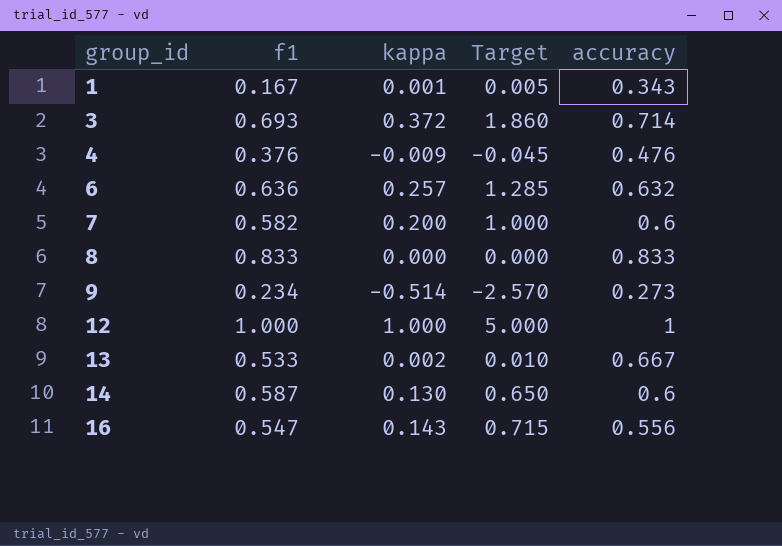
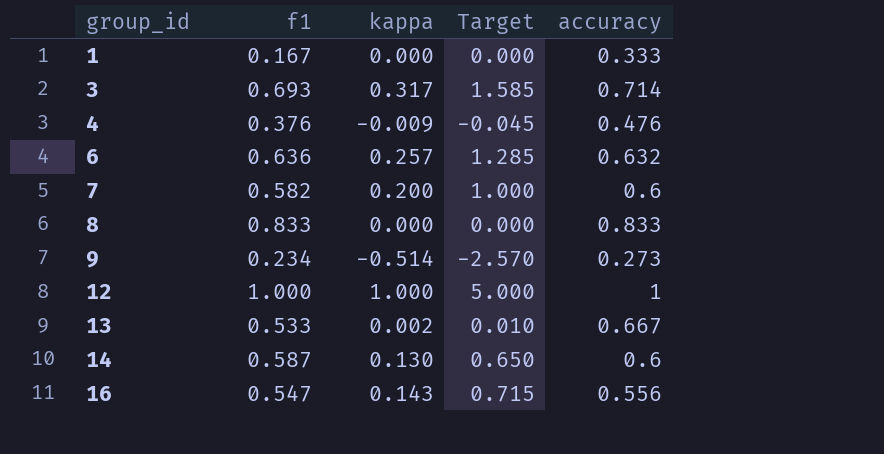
1 | kappa: 0.001 -> 0.000
1 | Target: 0.005 -> 0.000
1 | accuracy: 0.343 -> 0.333
3 | kappa: 0.372 -> 0.317
3 | Target: 1.860 -> 1.585

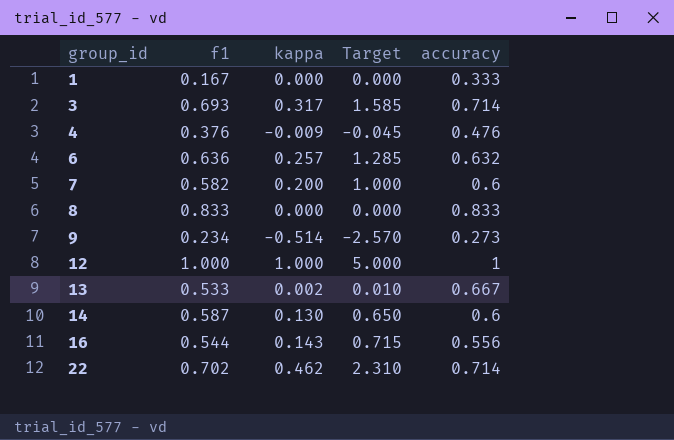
16 | f1: 0.547 -> 0.544
row 22: none -> 0.702 | 0.462 | 2.310 | 0.714

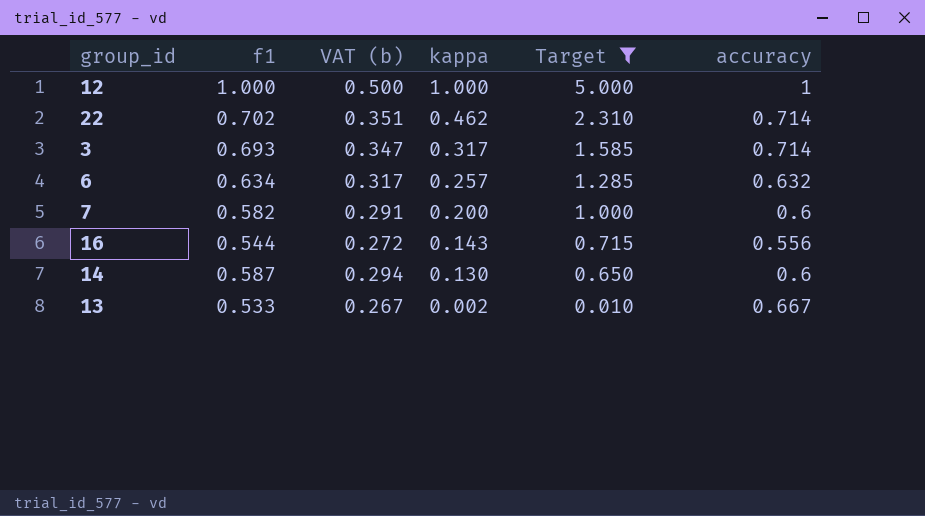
filter: none -> Target >= 0.010
row order: group_id ascending -> kappa descending
column VAT (b) | formula: none -> [f1] * 0.5
6 | f1: 0.636 -> 0.634

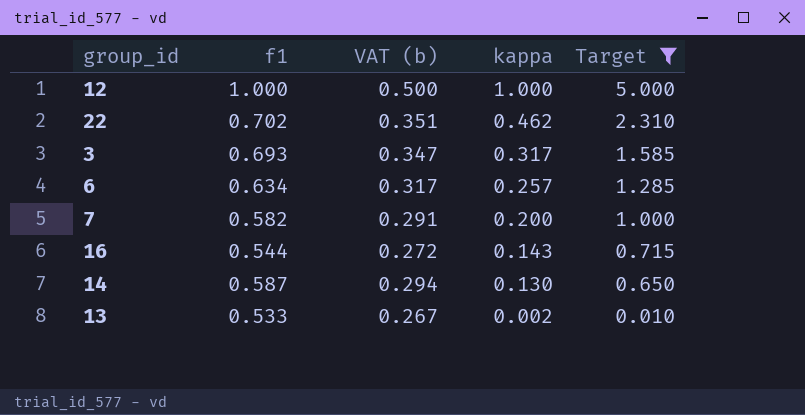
column accuracy | position: 6 -> none

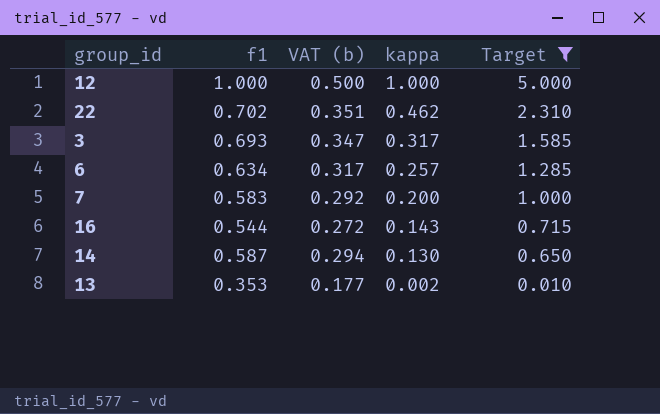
7 | f1: 0.582 -> 0.583
7 | VAT (b): 0.291 -> 0.292
13 | f1: 0.533 -> 0.353
13 | VAT (b): 0.267 -> 0.177

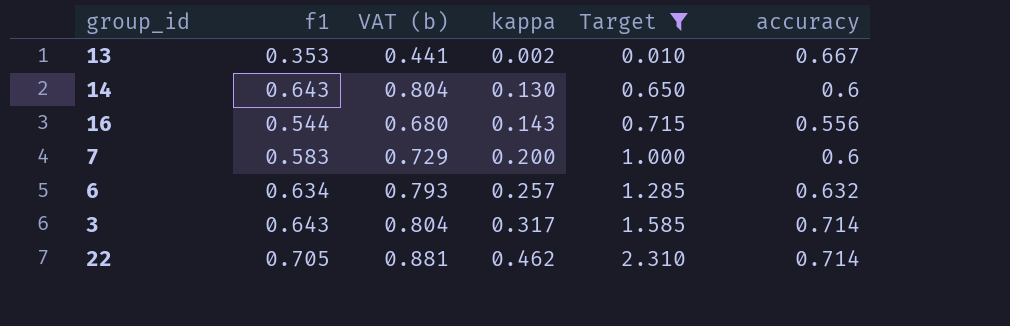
row order: kappa descending -> kappa ascending
column VAT (b) | formula: [f1] * 0.5 -> [f1] * 1.25
column accuracy | position: none -> 6
row 12: 1.000 | 0.500 | 1.000 | 5.000 -> none
14 | f1: 0.587 -> 0.643
3 | f1: 0.693 -> 0.643
22 | f1: 0.702 -> 0.705

